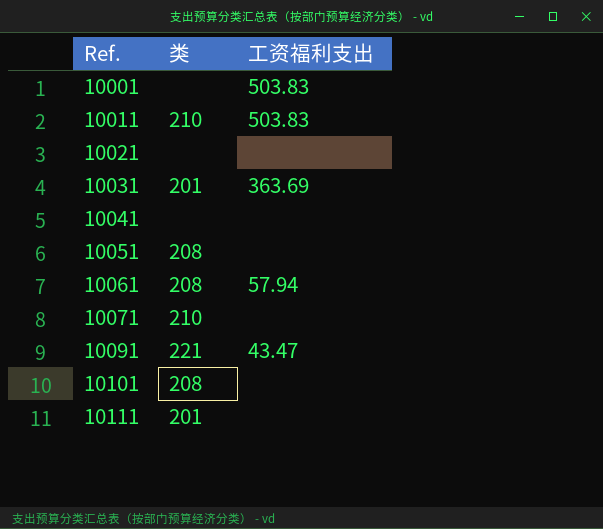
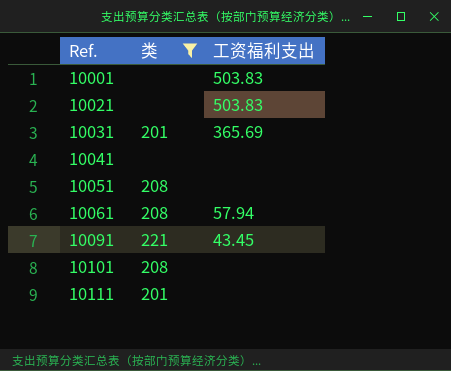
filter: none -> 类 != 210
10021 | 工资福利支出: none -> 503.83
10031 | 工资福利支出: 363.69 -> 365.69
10091 | 工资福利支出: 43.47 -> 43.45

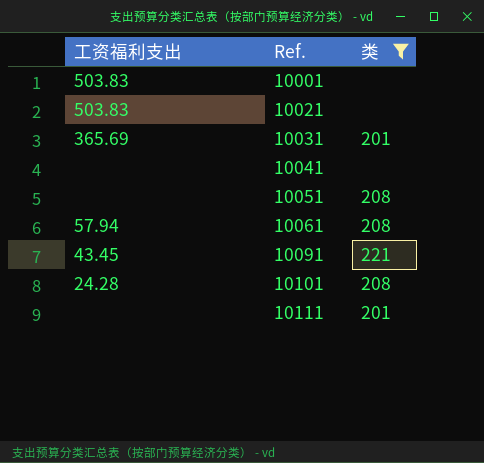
column 工资福利支出 | position: 3 -> 1
10101 | 工资福利支出: none -> 24.28

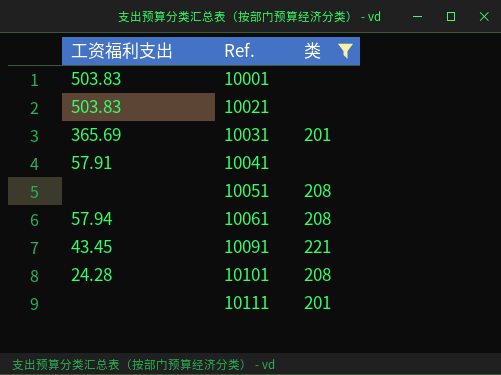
10041 | 工资福利支出: none -> 57.91

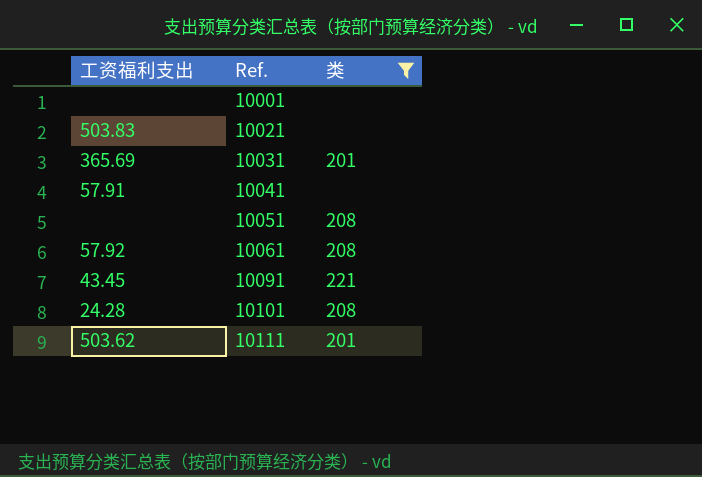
10001 | 工资福利支出: 503.83 -> none
10061 | 工资福利支出: 57.94 -> 57.92
10111 | 工资福利支出: none -> 503.62

